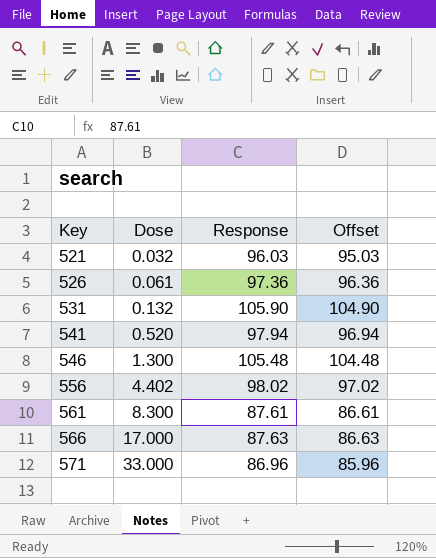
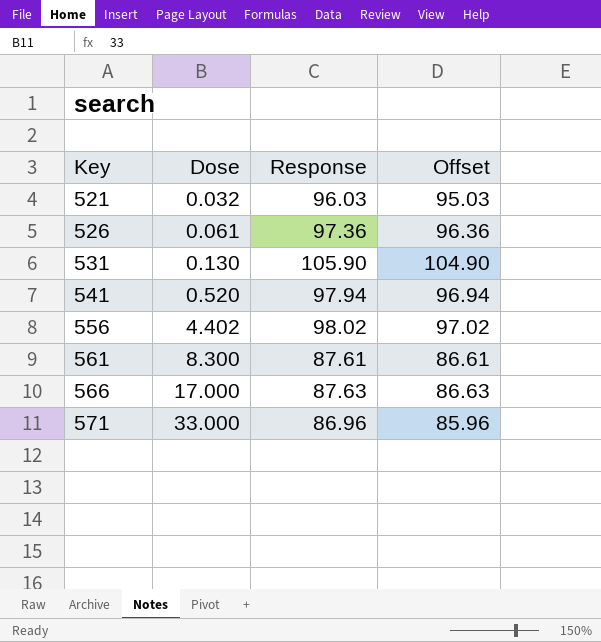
row 546: 1.300 | 105.48 | 104.48 -> none
531 | Dose: 0.132 -> 0.130

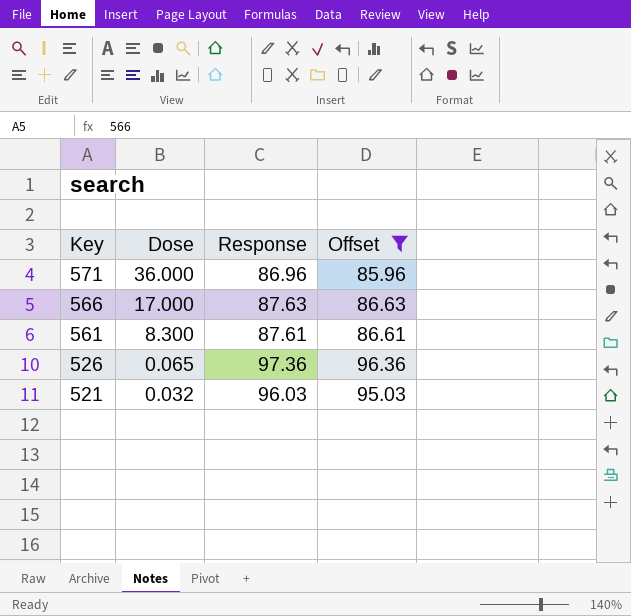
filter: none -> Offset <= 96.36
row order: Key ascending -> Key descending
571 | Dose: 33.000 -> 36.000
526 | Dose: 0.061 -> 0.065

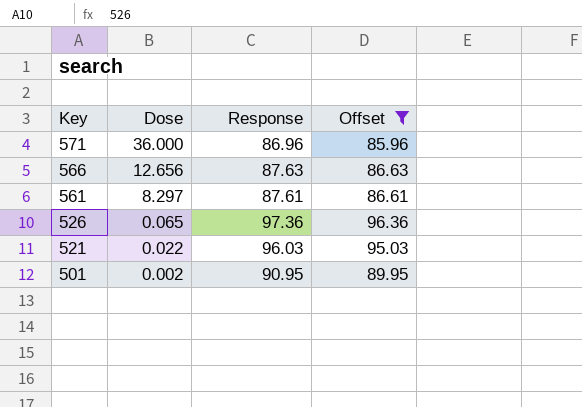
566 | Dose: 17.000 -> 12.656
561 | Dose: 8.300 -> 8.297
521 | Dose: 0.032 -> 0.022
row 501: none -> 0.002 | 90.95 | 89.95

